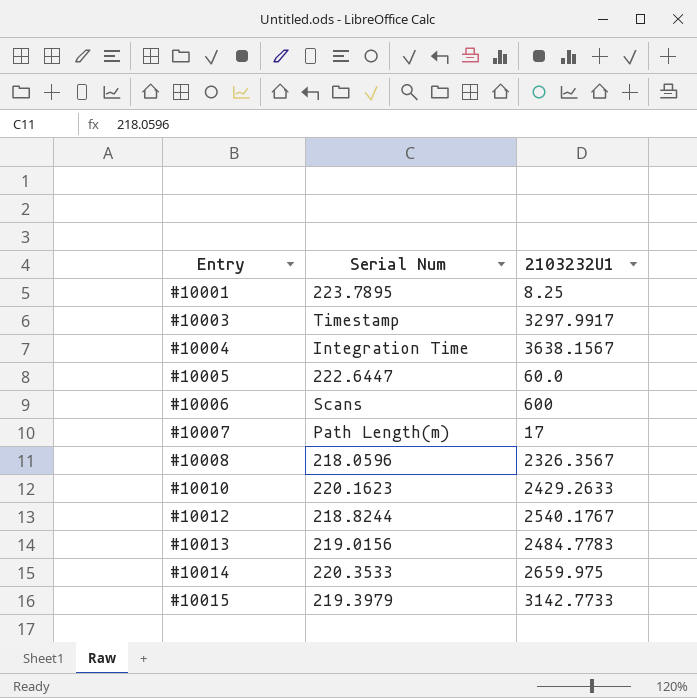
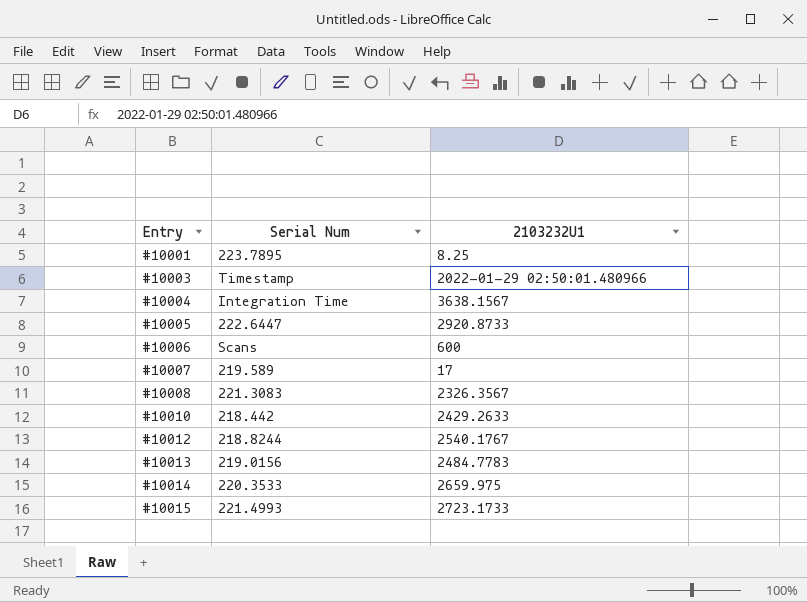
#10003 | 2103232U1: 3297.9917 -> 2022-01-29 02:50:01.480966
#10005 | 2103232U1: 60.0 -> 2920.8733
#10007 | Serial Num: Path Length(m) -> 219.589
#10008 | Serial Num: 218.0596 -> 221.3083
#10010 | Serial Num: 220.1623 -> 218.442
#10015 | Serial Num: 219.3979 -> 221.4993
#10015 | 2103232U1: 3142.7733 -> 2723.1733

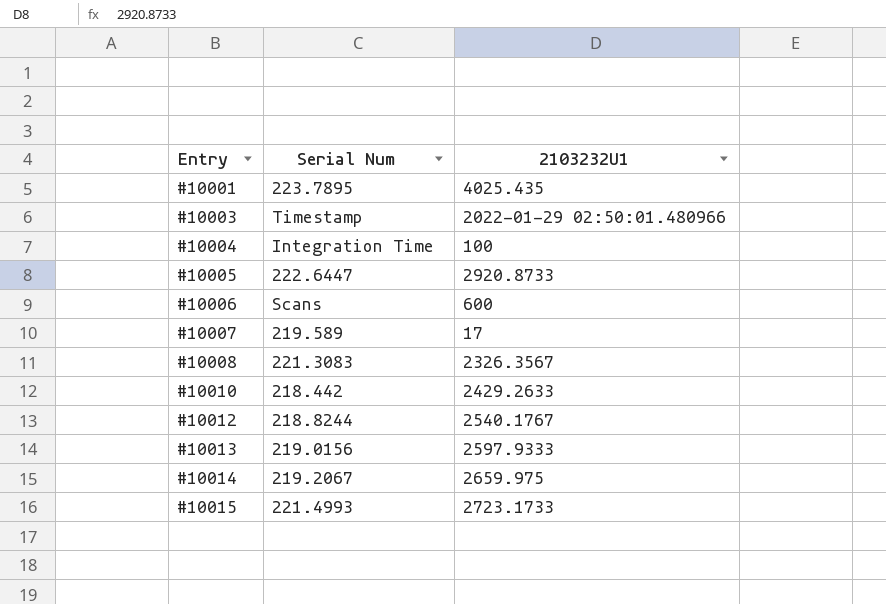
#10001 | 2103232U1: 8.25 -> 4025.435
#10004 | 2103232U1: 3638.1567 -> 100
#10013 | 2103232U1: 2484.7783 -> 2597.9333
#10014 | Serial Num: 220.3533 -> 219.2067

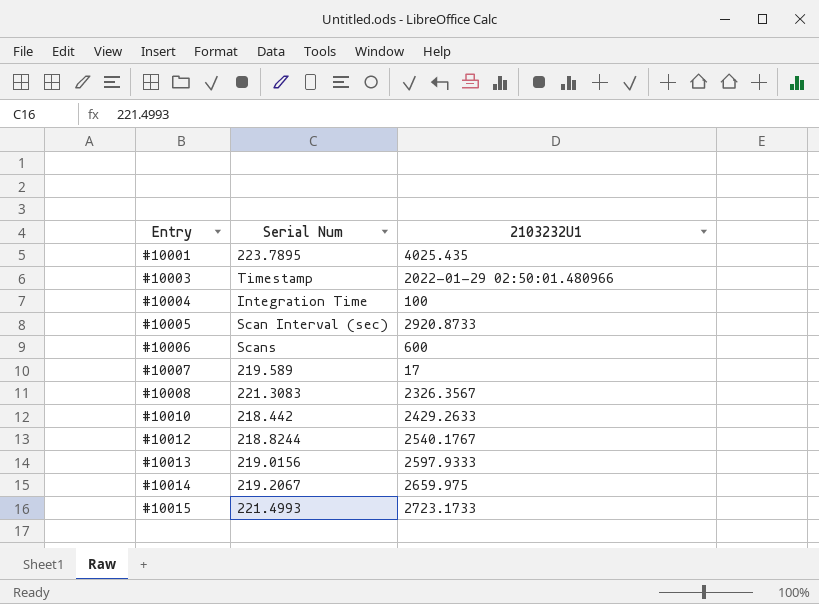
#10005 | Serial Num: 222.6447 -> Scan Interval (sec)

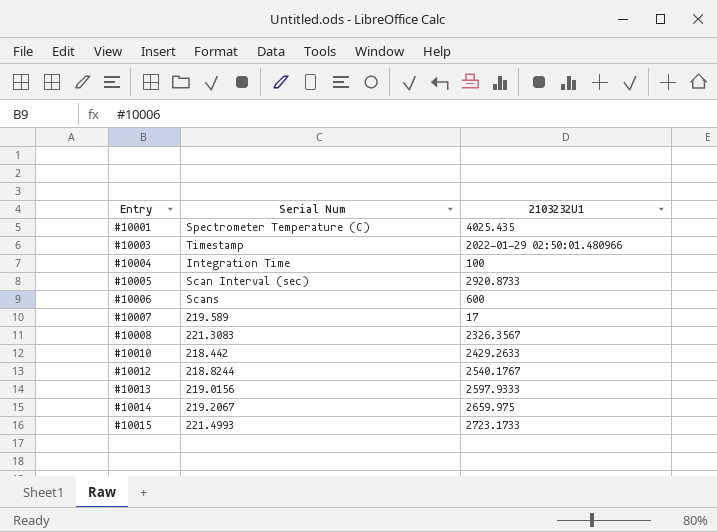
#10001 | Serial Num: 223.7895 -> Spectrometer Temperature (C)

